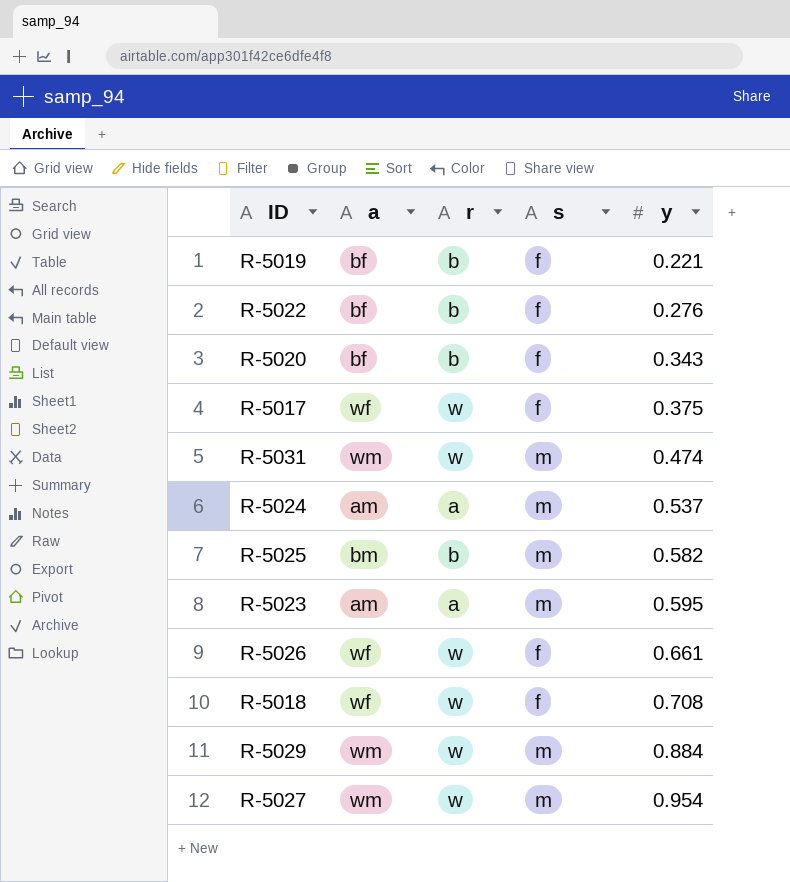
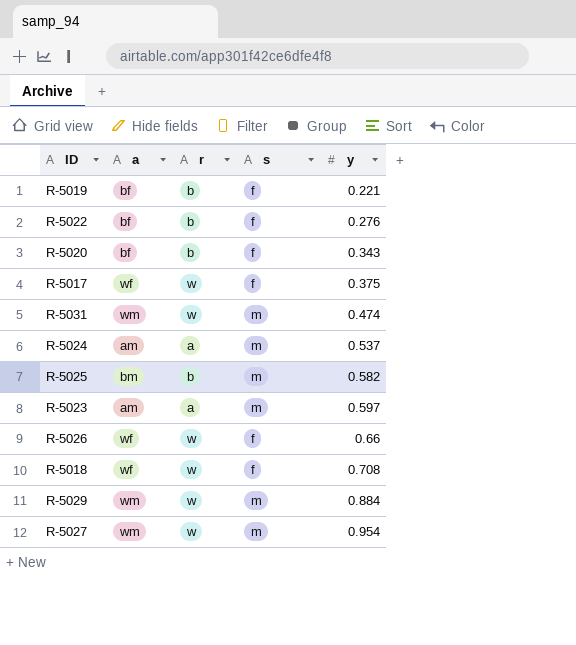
R-5023 | y: 0.595 -> 0.597
R-5026 | y: 0.661 -> 0.66

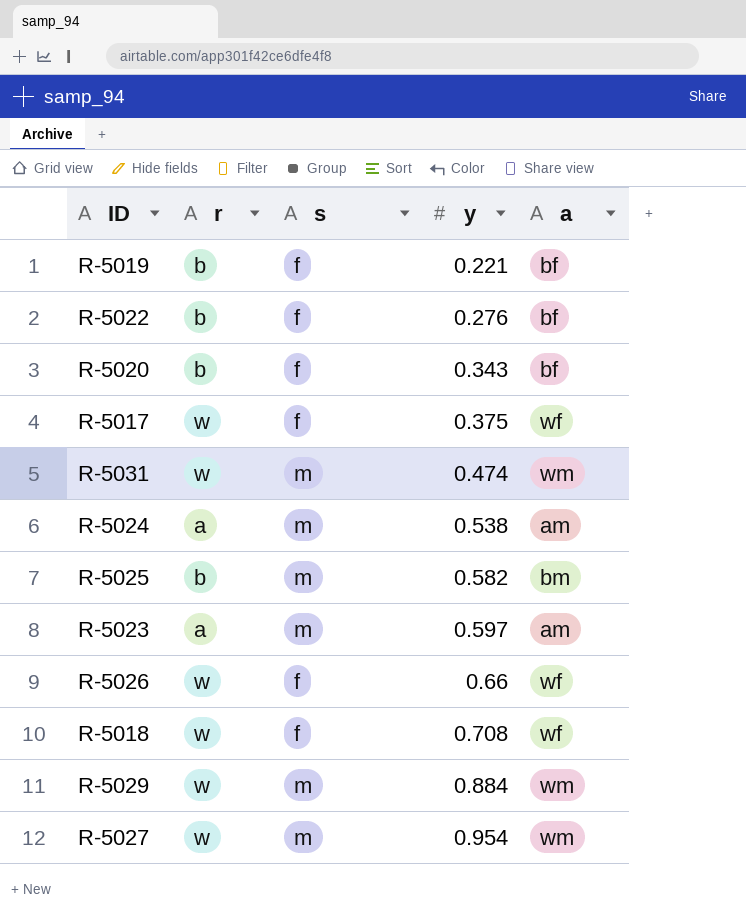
column a | position: 2 -> 5
R-5024 | y: 0.537 -> 0.538

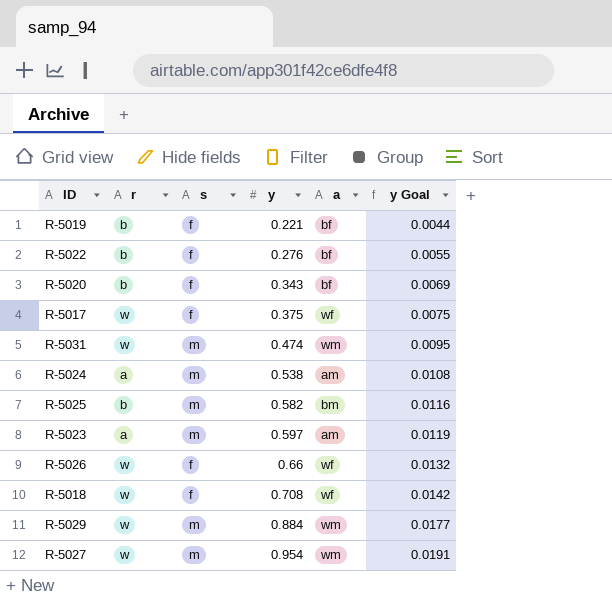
column y Goal | formula: none -> [y] * 0.02

